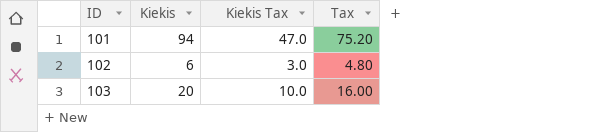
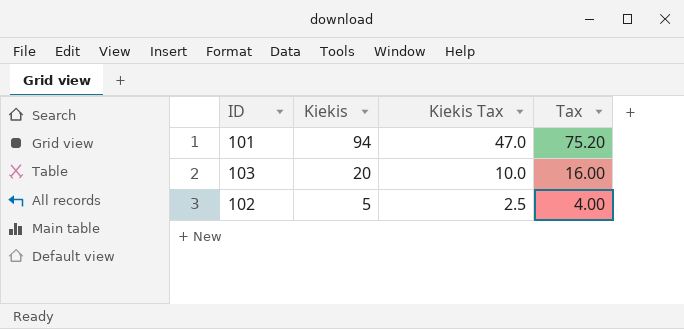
row order: ID ascending -> Kiekis descending
102 | Kiekis: 6 -> 5
102 | Kiekis Tax: 3.0 -> 2.5
102 | Tax: 4.80 -> 4.00

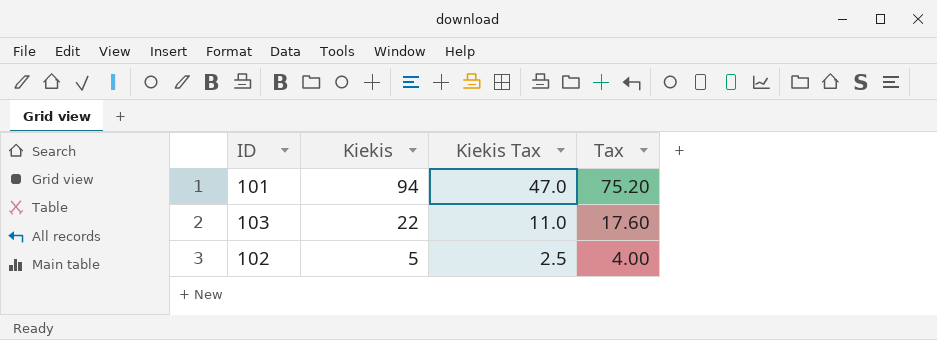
103 | Kiekis: 20 -> 22
103 | Kiekis Tax: 10.0 -> 11.0
103 | Tax: 16.00 -> 17.60

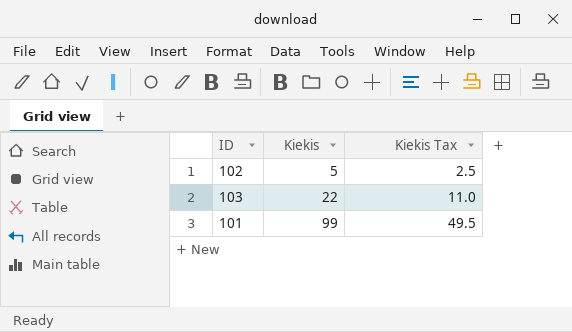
row order: Kiekis descending -> Kiekis ascending
column Tax | formula: [Kiekis] * 0.8 -> none
101 | Kiekis: 94 -> 99
101 | Kiekis Tax: 47.0 -> 49.5

